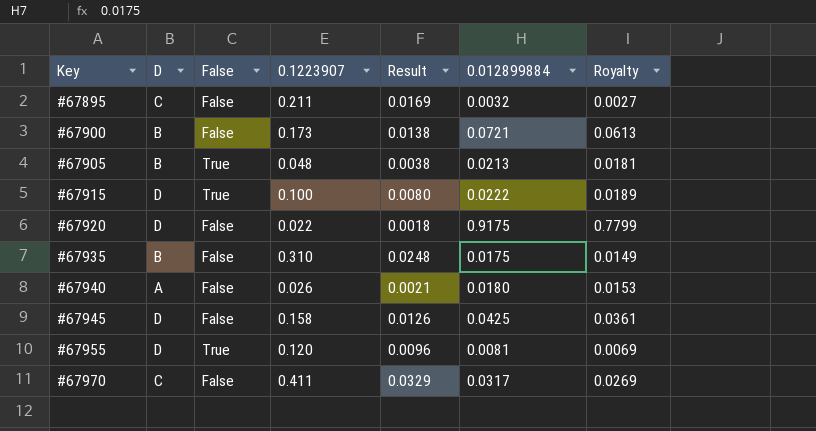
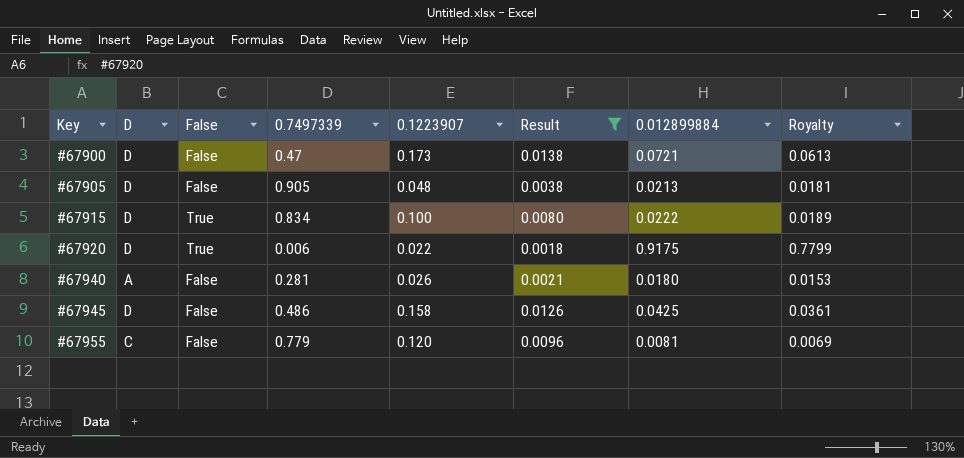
filter: none -> Result <= 0.0138
column 0.7497339 | position: none -> 4
#67900 | D: B -> D
#67905 | D: B -> D
#67905 | False: True -> False
#67920 | False: False -> True
#67955 | D: D -> C
#67955 | False: True -> False

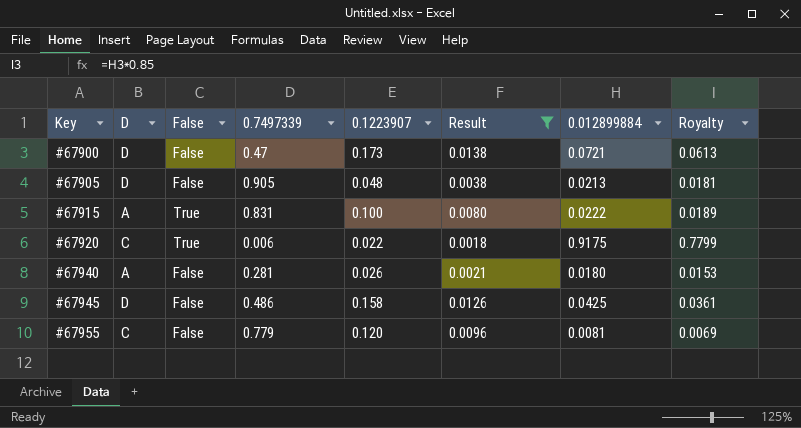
#67915 | D: D -> A
#67915 | 0.7497339: 0.834 -> 0.831
#67920 | D: D -> C

